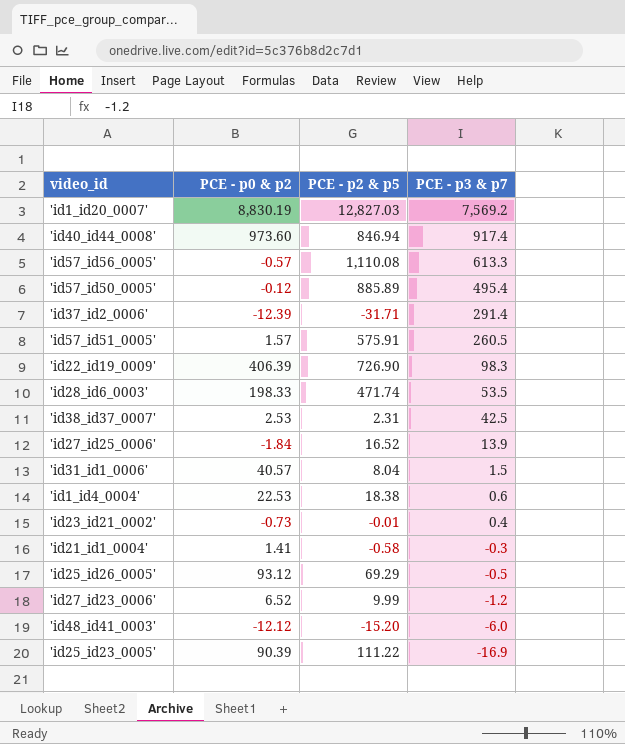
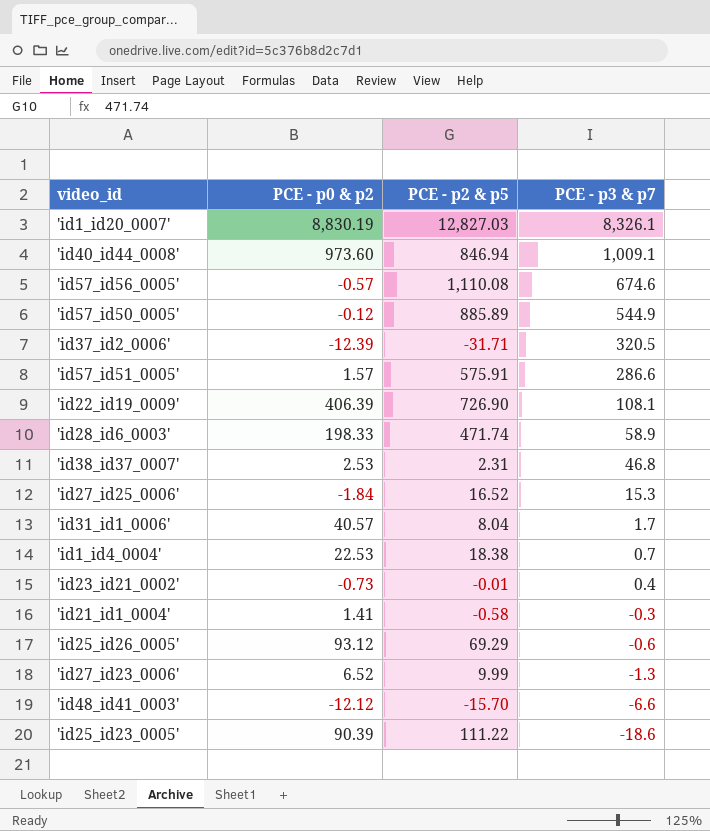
'id1_id20_0007' | PCE - p3 & p7: 7,569.2 -> 8,326.1
'id40_id44_0008' | PCE - p3 & p7: 917.4 -> 1,009.1
'id57_id56_0005' | PCE - p3 & p7: 613.3 -> 674.6
'id57_id50_0005' | PCE - p3 & p7: 495.4 -> 544.9
'id37_id2_0006' | PCE - p3 & p7: 291.4 -> 320.5
'id57_id51_0005' | PCE - p3 & p7: 260.5 -> 286.6
'id22_id19_0009' | PCE - p3 & p7: 98.3 -> 108.1
'id28_id6_0003' | PCE - p3 & p7: 53.5 -> 58.9
'id38_id37_0007' | PCE - p3 & p7: 42.5 -> 46.8
'id27_id25_0006' | PCE - p3 & p7: 13.9 -> 15.3
'id31_id1_0006' | PCE - p3 & p7: 1.5 -> 1.7
'id1_id4_0004' | PCE - p3 & p7: 0.6 -> 0.7
'id25_id26_0005' | PCE - p3 & p7: -0.5 -> -0.6
'id27_id23_0006' | PCE - p3 & p7: -1.2 -> -1.3
'id48_id41_0003' | PCE - p2 & p5: -15.20 -> -15.70
'id48_id41_0003' | PCE - p3 & p7: -6.0 -> -6.6
'id25_id23_0005' | PCE - p3 & p7: -16.9 -> -18.6

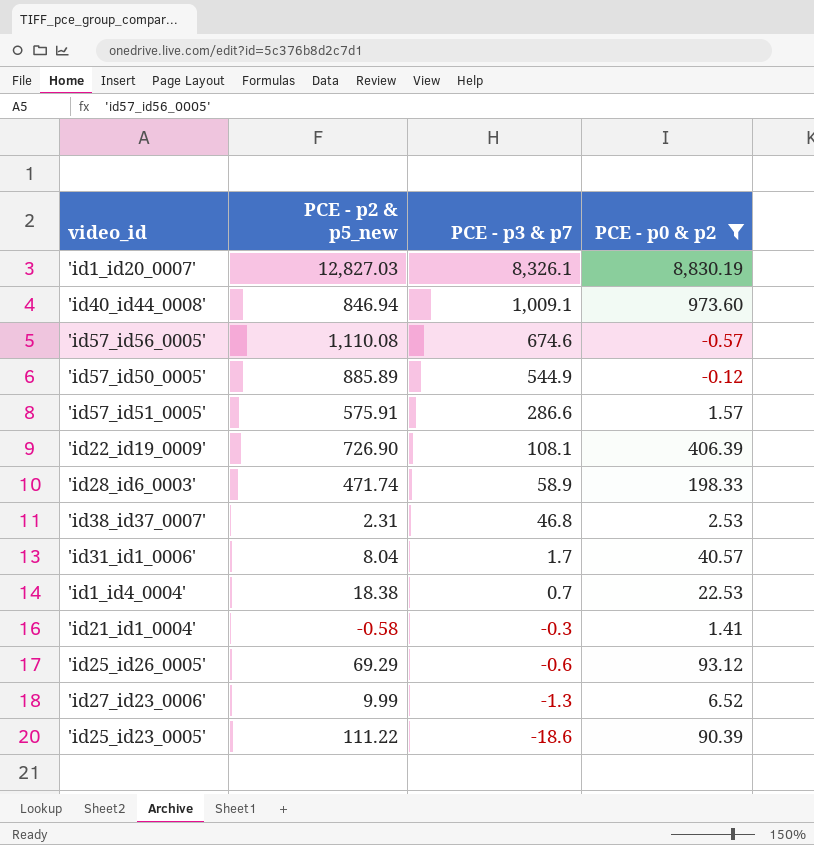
filter: none -> PCE - p0 & p2 >= -0.57
column name: PCE - p2 & p5 -> PCE - p2 & p5_new
column PCE - p0 & p2 | position: 2 -> 4

